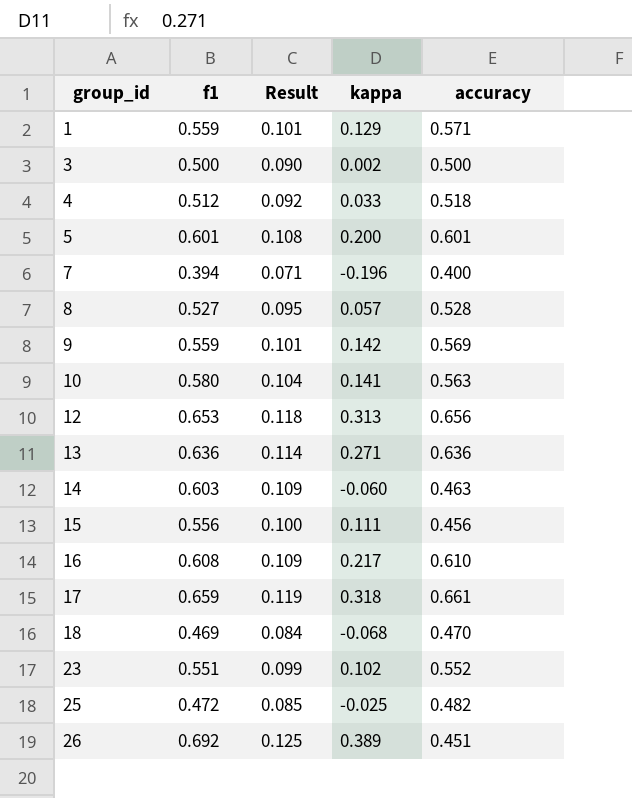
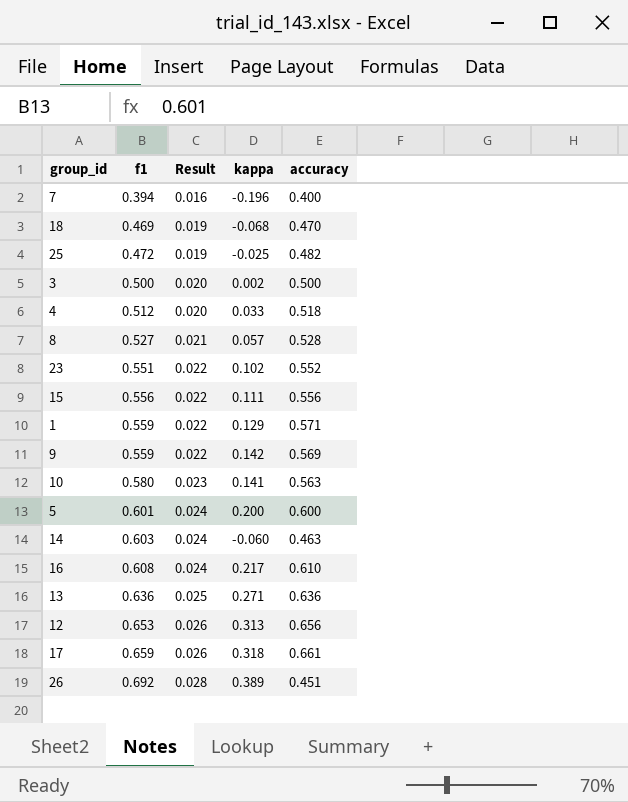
row order: group_id ascending -> f1 ascending
column Result | formula: [f1] * 0.18 -> [f1] * 0.04
15 | accuracy: 0.456 -> 0.556
5 | accuracy: 0.601 -> 0.600

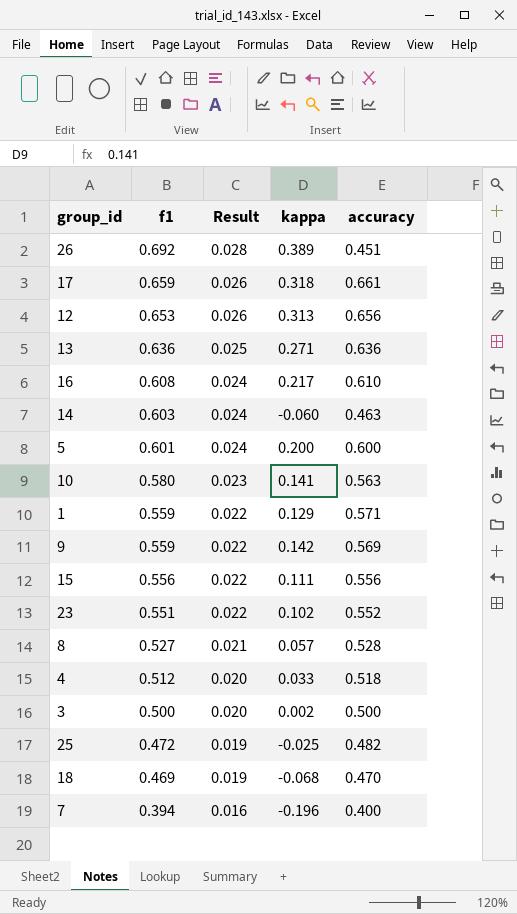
row order: f1 ascending -> f1 descending

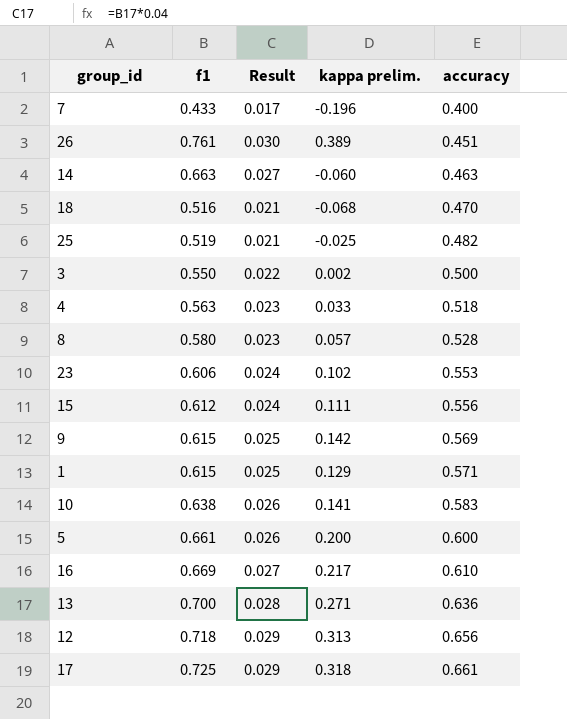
row order: f1 descending -> accuracy ascending
column name: kappa -> kappa prelim.
7 | f1: 0.394 -> 0.433
7 | Result: 0.016 -> 0.017
26 | f1: 0.692 -> 0.761
26 | Result: 0.028 -> 0.030
14 | f1: 0.603 -> 0.663
14 | Result: 0.024 -> 0.027
18 | f1: 0.469 -> 0.516
18 | Result: 0.019 -> 0.021
25 | f1: 0.472 -> 0.519
25 | Result: 0.019 -> 0.021
3 | f1: 0.500 -> 0.550
3 | Result: 0.020 -> 0.022
4 | f1: 0.512 -> 0.563
4 | Result: 0.020 -> 0.023
8 | f1: 0.527 -> 0.580
8 | Result: 0.021 -> 0.023
23 | f1: 0.551 -> 0.606
23 | Result: 0.022 -> 0.024
23 | accuracy: 0.552 -> 0.553
15 | f1: 0.556 -> 0.612
15 | Result: 0.022 -> 0.024
9 | f1: 0.559 -> 0.615
9 | Result: 0.022 -> 0.025
1 | f1: 0.559 -> 0.615
1 | Result: 0.022 -> 0.025
10 | f1: 0.580 -> 0.638
10 | Result: 0.023 -> 0.026
10 | accuracy: 0.563 -> 0.583
5 | f1: 0.601 -> 0.661
5 | Result: 0.024 -> 0.026
16 | f1: 0.608 -> 0.669
16 | Result: 0.024 -> 0.027
13 | f1: 0.636 -> 0.700
13 | Result: 0.025 -> 0.028
12 | f1: 0.653 -> 0.718
12 | Result: 0.026 -> 0.029
17 | f1: 0.659 -> 0.725
17 | Result: 0.026 -> 0.029

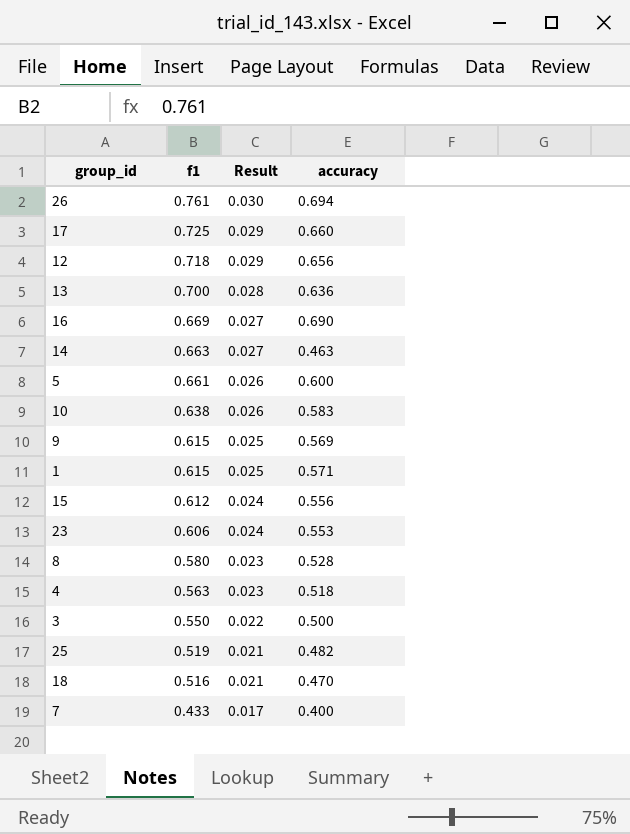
row order: accuracy ascending -> f1 descending
column kappa prelim. | position: 4 -> none
26 | accuracy: 0.451 -> 0.694
17 | accuracy: 0.661 -> 0.660
16 | accuracy: 0.610 -> 0.690

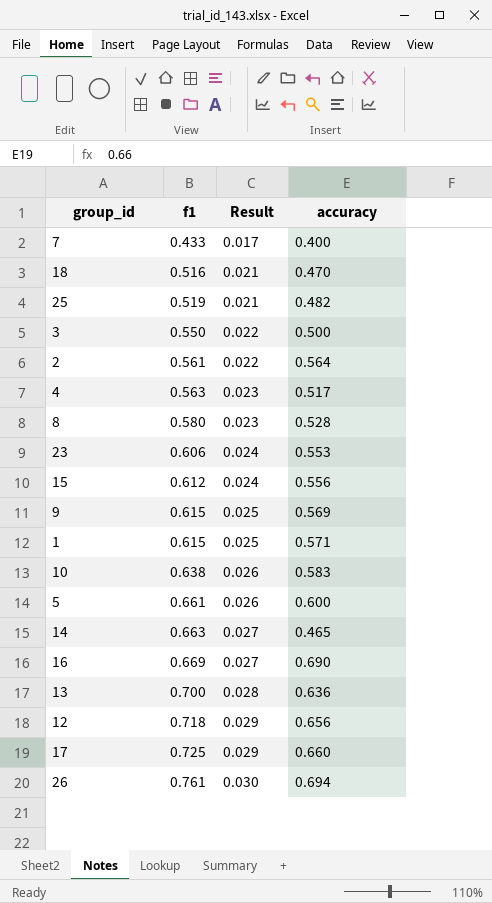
row order: f1 descending -> f1 ascending
row 2: none -> 0.561 | 0.022 | 0.564
4 | accuracy: 0.518 -> 0.517
14 | accuracy: 0.463 -> 0.465

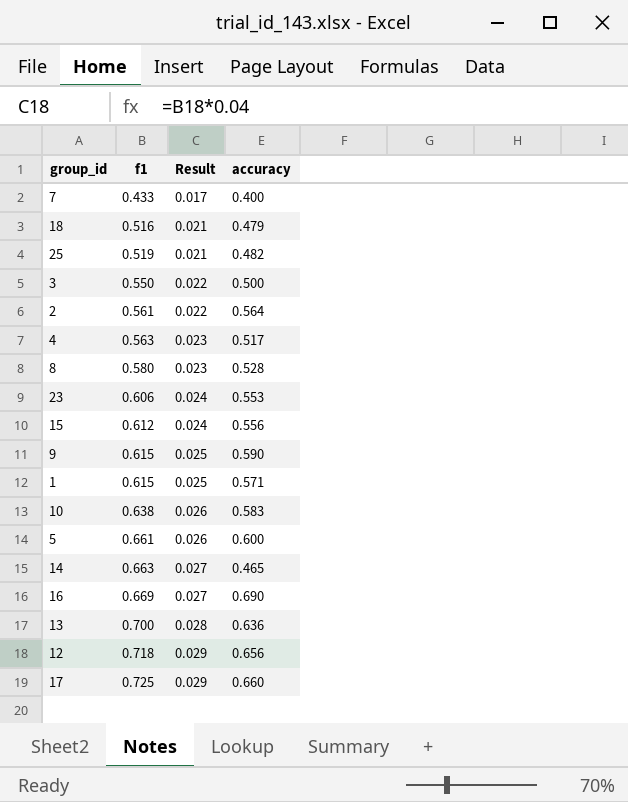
row 26: 0.761 | 0.030 | 0.694 -> none
18 | accuracy: 0.470 -> 0.479
9 | accuracy: 0.569 -> 0.590

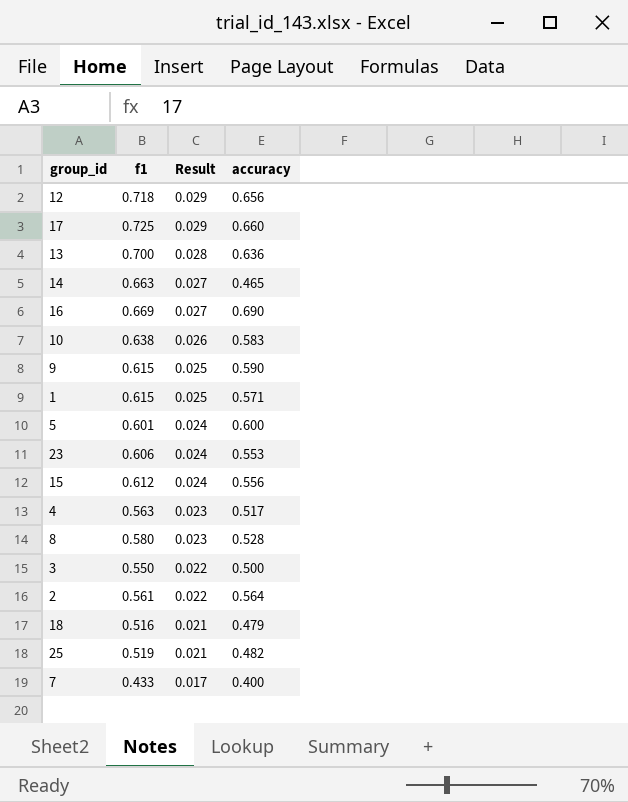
row order: f1 ascending -> Result descending
5 | f1: 0.661 -> 0.601
5 | Result: 0.026 -> 0.024

